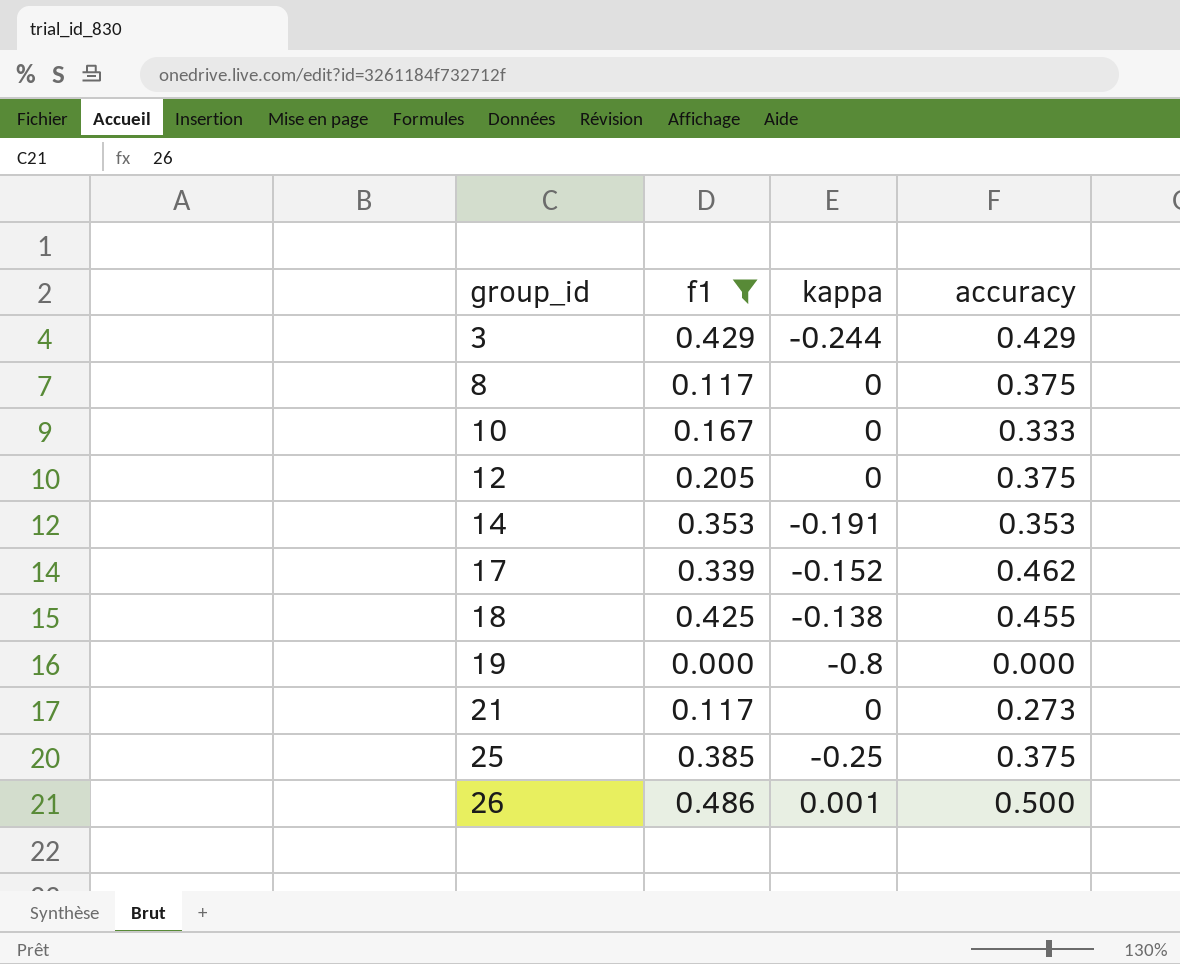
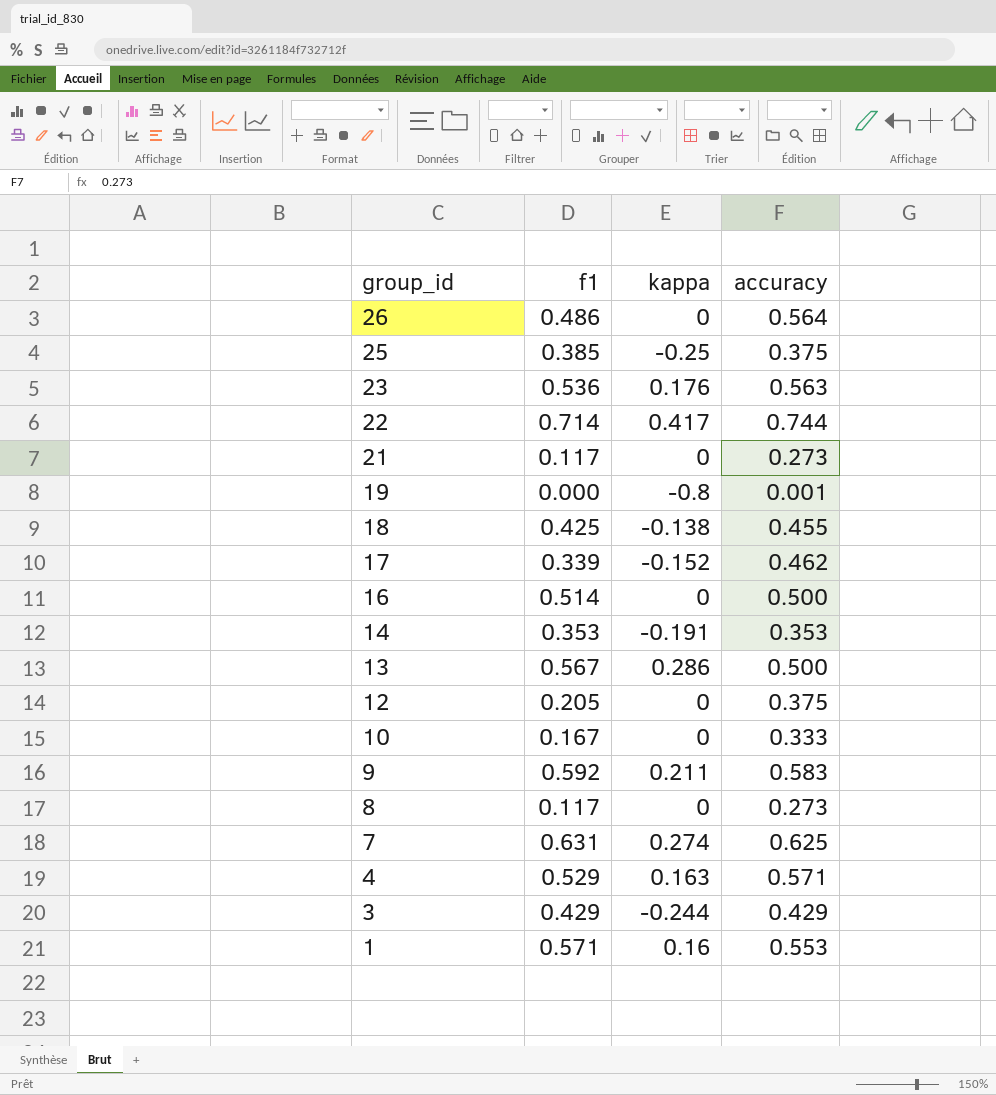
filter: f1 <= 0.486 -> none
row order: group_id ascending -> group_id descending
26 | kappa: 0.001 -> 0
26 | accuracy: 0.500 -> 0.564
19 | accuracy: 0.000 -> 0.001
8 | accuracy: 0.375 -> 0.273

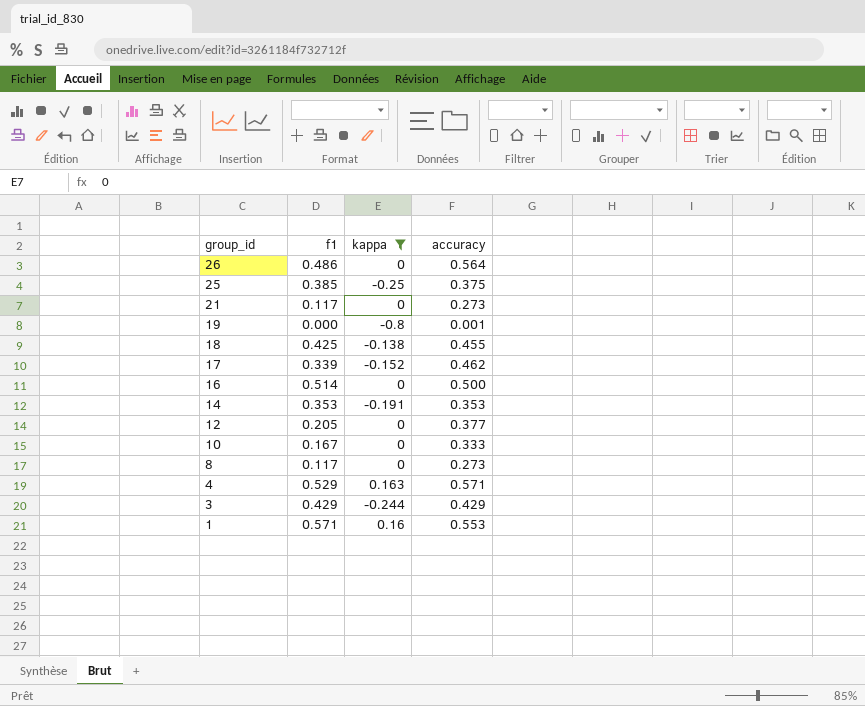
filter: none -> kappa <= 0.163
12 | accuracy: 0.375 -> 0.377

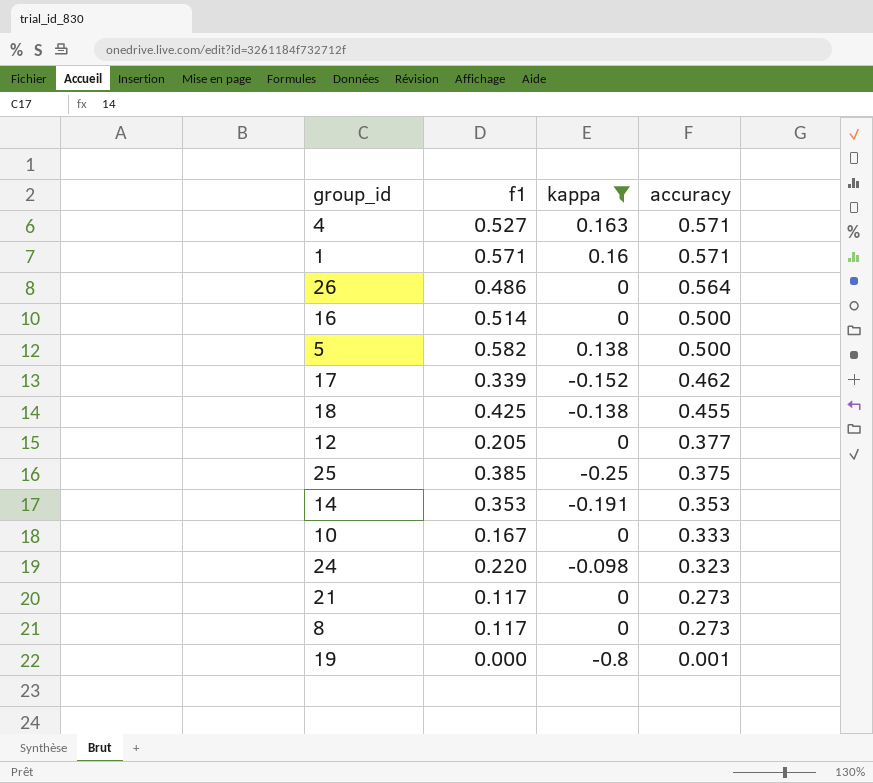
row order: group_id descending -> accuracy descending
row 3: 0.429 | -0.244 | 0.429 -> none
4 | f1: 0.529 -> 0.527
1 | accuracy: 0.553 -> 0.571
row 5: none -> 0.582 | 0.138 | 0.500
row 24: none -> 0.220 | -0.098 | 0.323

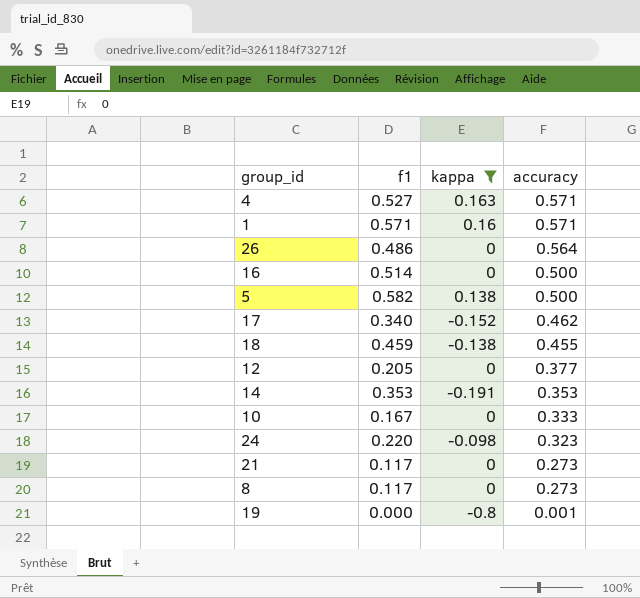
row 25: 0.385 | -0.25 | 0.375 -> none
17 | f1: 0.339 -> 0.340
18 | f1: 0.425 -> 0.459

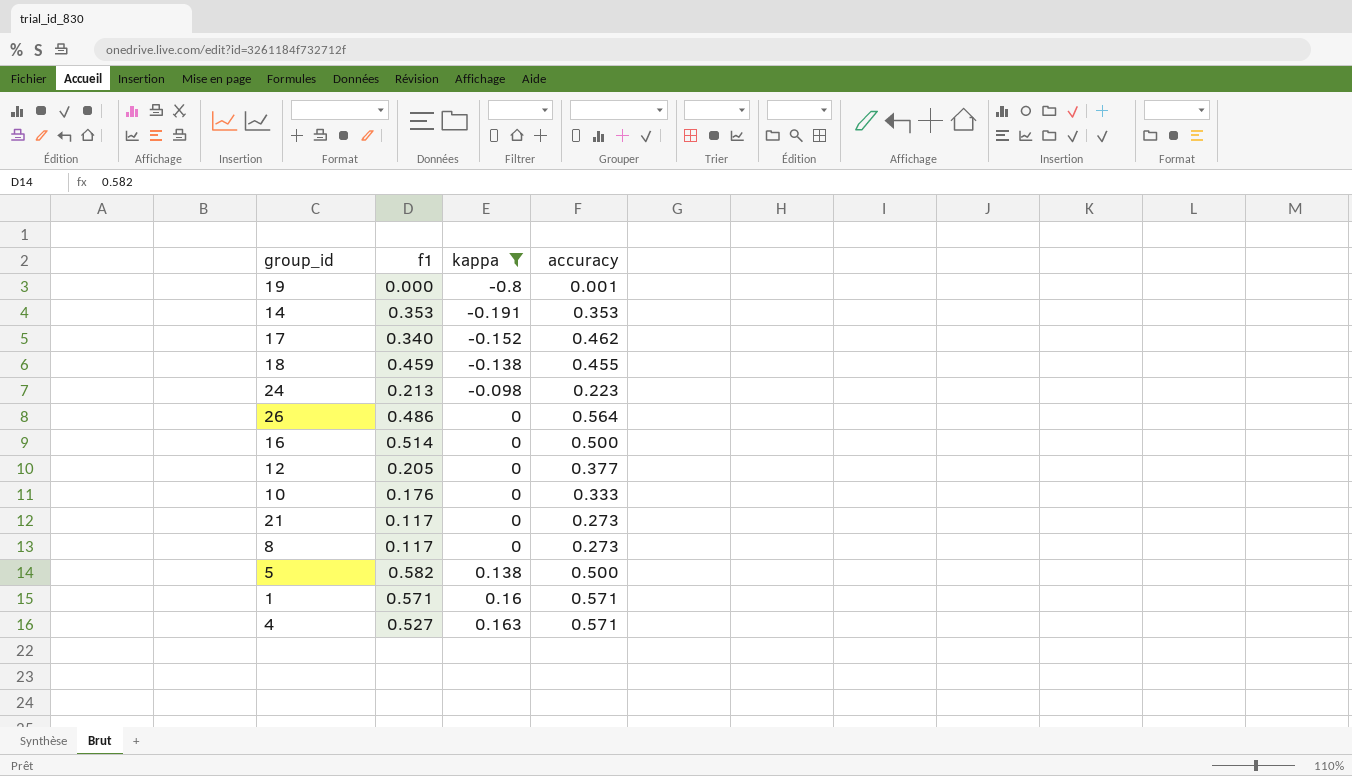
row order: accuracy descending -> kappa ascending
24 | f1: 0.220 -> 0.213
24 | accuracy: 0.323 -> 0.223
10 | f1: 0.167 -> 0.176

